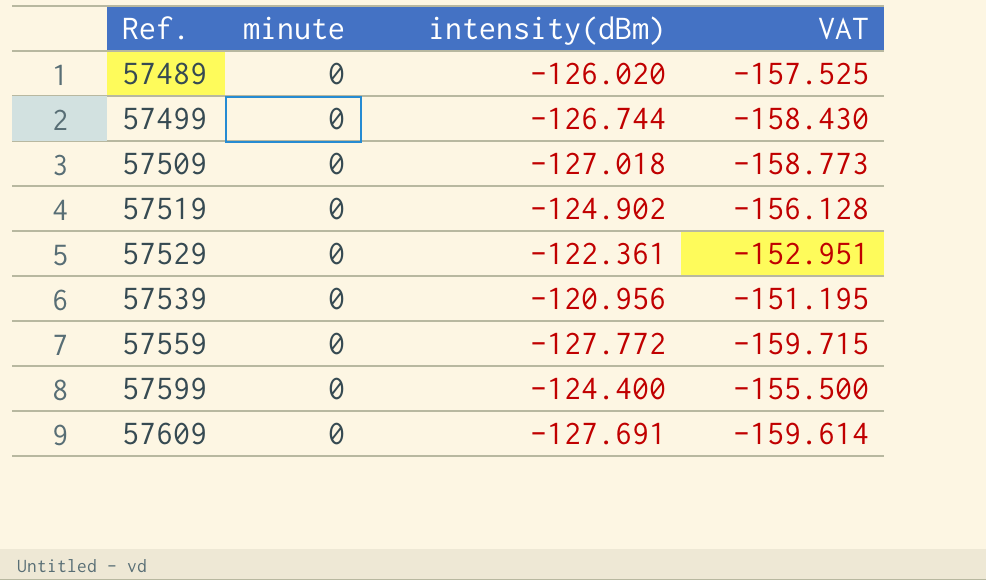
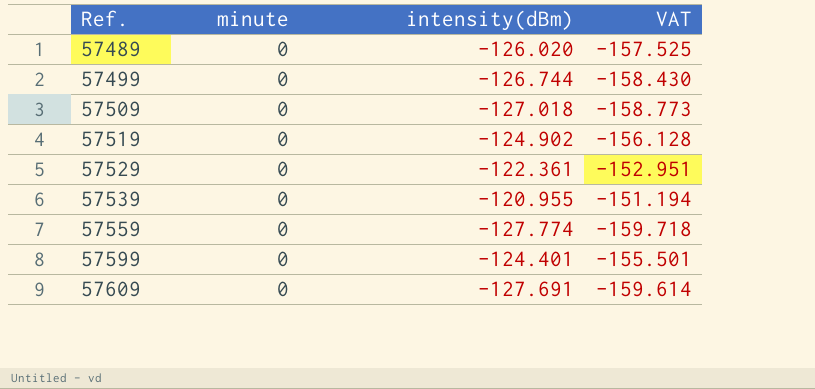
57539 | intensity(dBm): -120.956 -> -120.955
57539 | VAT: -151.195 -> -151.194
57559 | intensity(dBm): -127.772 -> -127.774
57559 | VAT: -159.715 -> -159.718
57599 | intensity(dBm): -124.400 -> -124.401
57599 | VAT: -155.500 -> -155.501

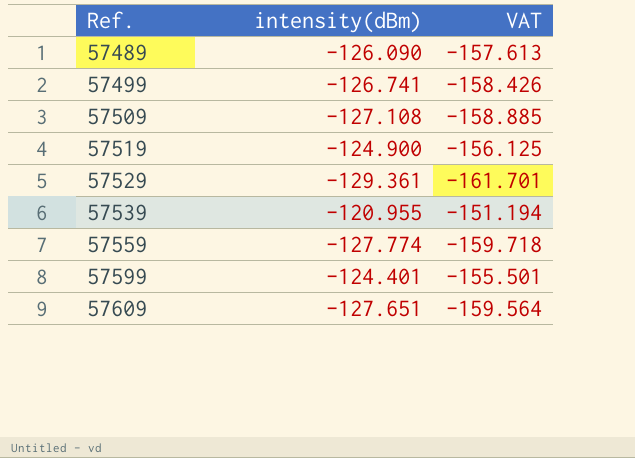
column minute | position: 2 -> none
57489 | intensity(dBm): -126.020 -> -126.090
57489 | VAT: -157.525 -> -157.613
57499 | intensity(dBm): -126.744 -> -126.741
57499 | VAT: -158.430 -> -158.426
57509 | intensity(dBm): -127.018 -> -127.108
57509 | VAT: -158.773 -> -158.885
57519 | intensity(dBm): -124.902 -> -124.900
57519 | VAT: -156.128 -> -156.125
57529 | intensity(dBm): -122.361 -> -129.361
57529 | VAT: -152.951 -> -161.701
57609 | intensity(dBm): -127.691 -> -127.651
57609 | VAT: -159.614 -> -159.564

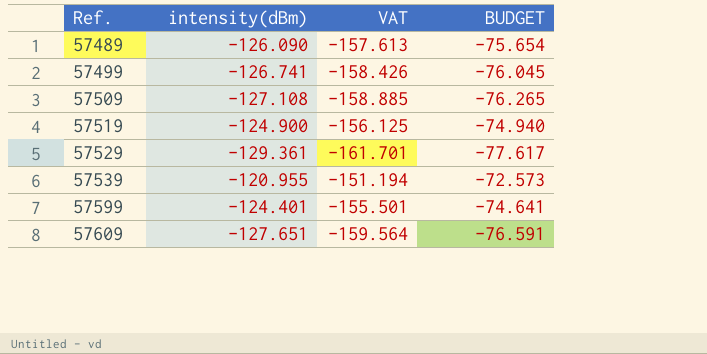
column BUDGET | formula: none -> [intensity(dBm)] * 0.6
row 57559: -127.774 | -159.718 -> none

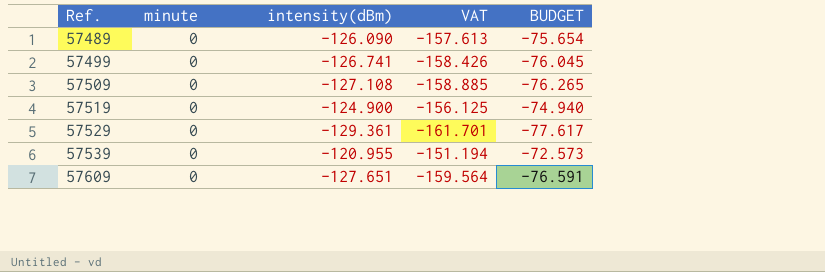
column minute | position: none -> 2
row 57599: -124.401 | -155.501 | -74.641 -> none

